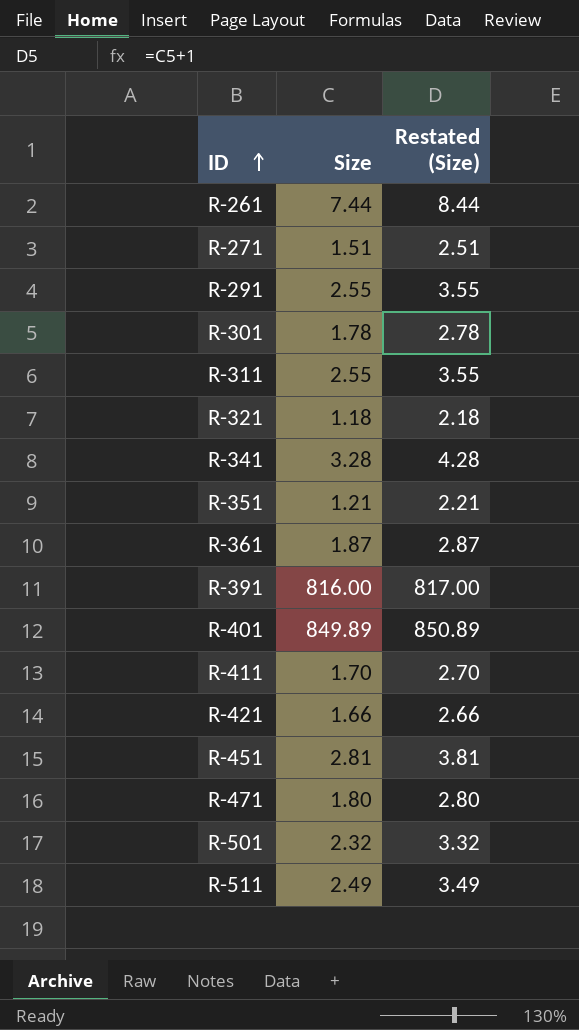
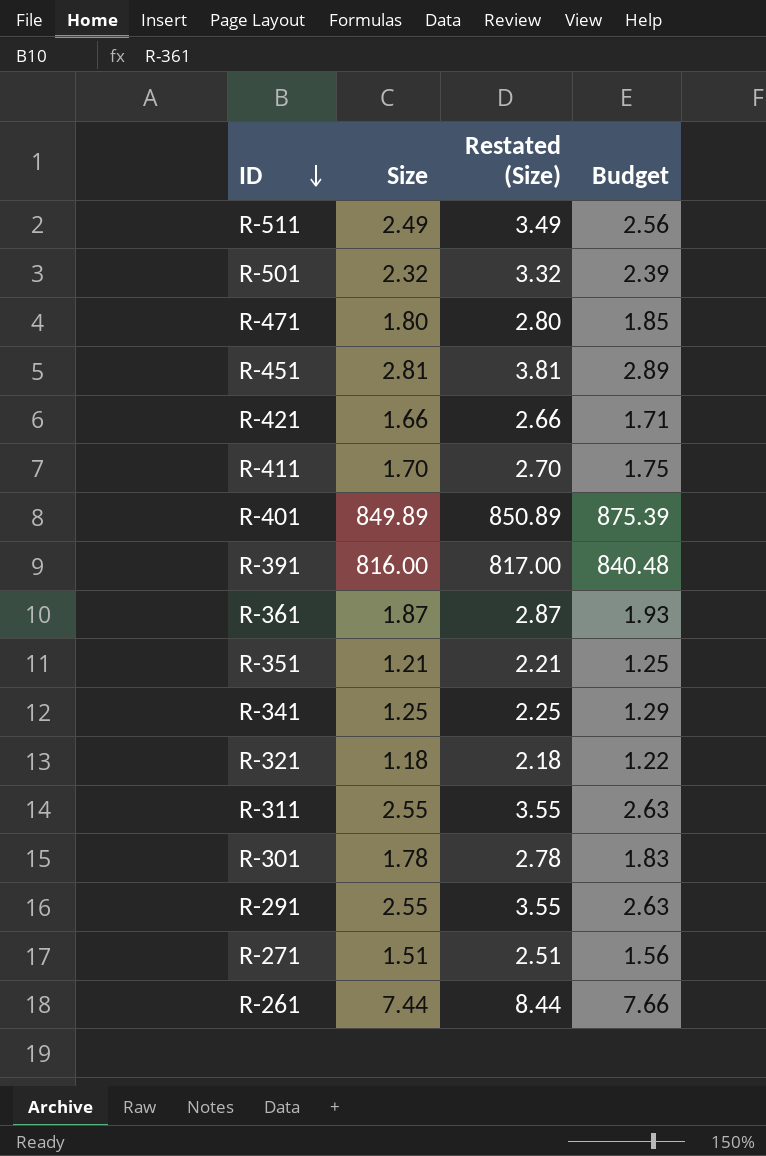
row order: ID ascending -> ID descending
column Budget | formula: none -> [Size] * 1.03
R-341 | Size: 3.28 -> 1.25
R-341 | Restated (Size): 4.28 -> 2.25

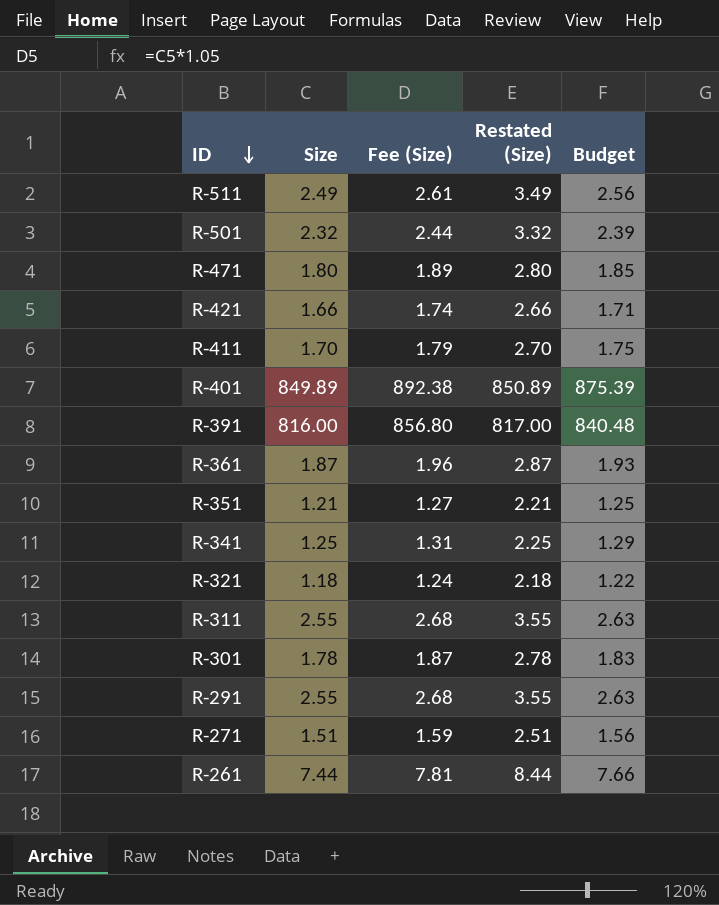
column Fee (Size) | formula: none -> [Size] * 1.05
row R-451: 2.81 | 3.81 | 2.89 -> none

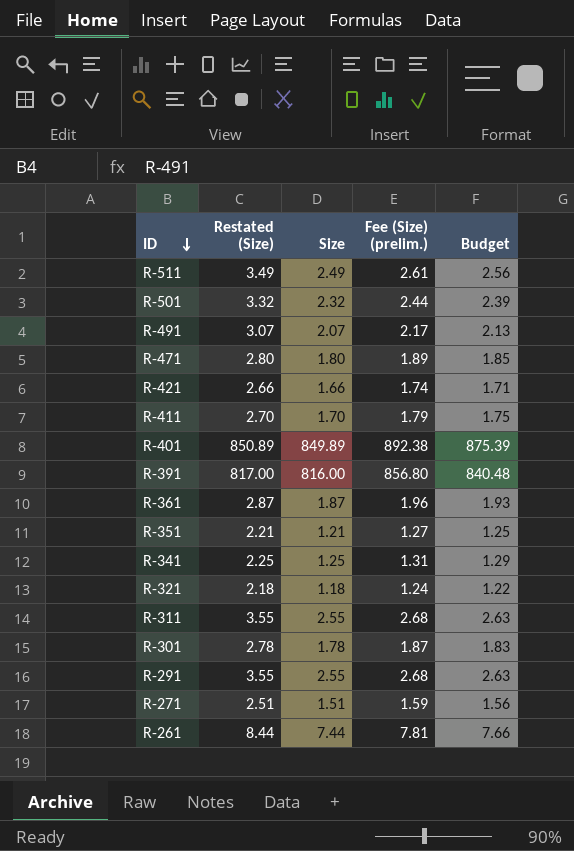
column Restated (Size) | position: 4 -> 2
column name: Fee (Size) -> Fee (Size) (prelim.)
row R-491: none -> 3.07 | 2.07 | 2.17 | 2.13

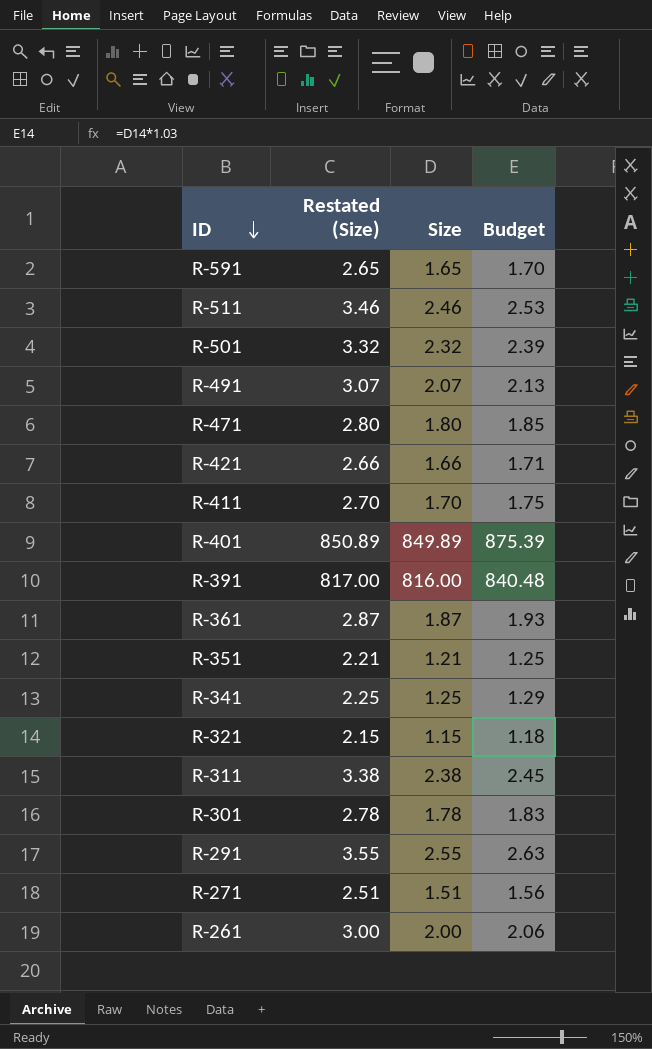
column Fee (Size) (prelim.) | formula: [Size] * 1.05 -> none
row R-591: none -> 2.65 | 1.65 | 1.70
R-511 | Restated (Size): 3.49 -> 3.46
R-511 | Size: 2.49 -> 2.46
R-511 | Budget: 2.56 -> 2.53
R-321 | Restated (Size): 2.18 -> 2.15
R-321 | Size: 1.18 -> 1.15
R-321 | Budget: 1.22 -> 1.18
R-311 | Restated (Size): 3.55 -> 3.38
R-311 | Size: 2.55 -> 2.38
R-311 | Budget: 2.63 -> 2.45
R-261 | Restated (Size): 8.44 -> 3.00
R-261 | Size: 7.44 -> 2.00
R-261 | Budget: 7.66 -> 2.06

